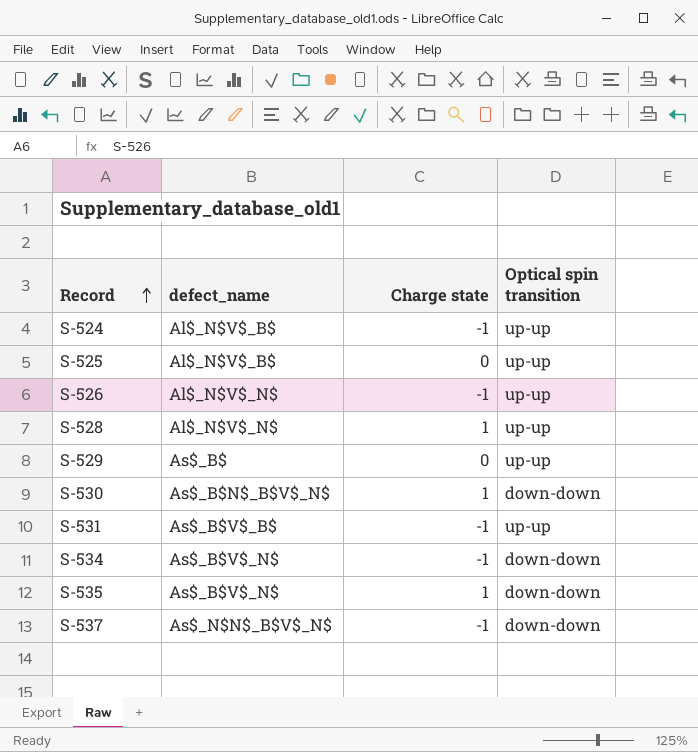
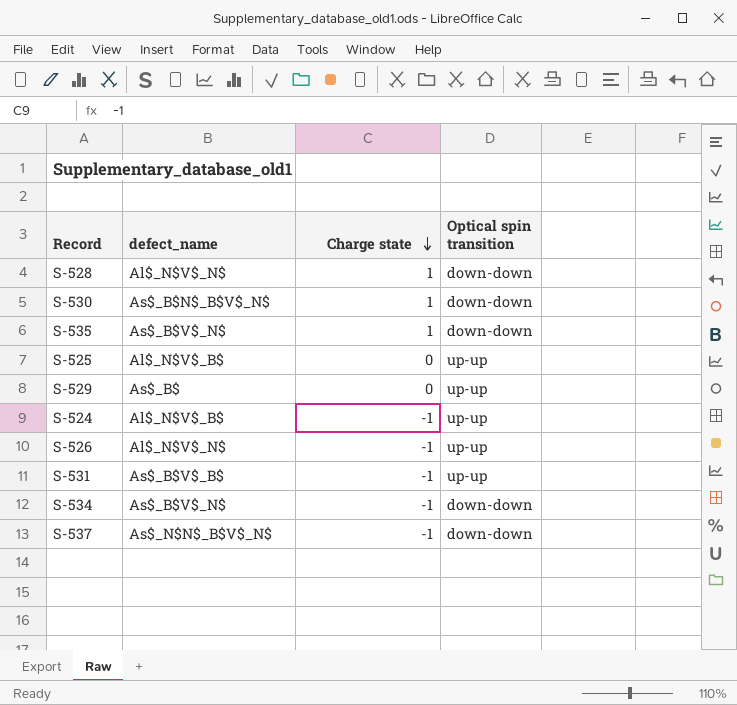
row order: Record ascending -> Charge state descending
S-528 | Optical spin transition: up-up -> down-down

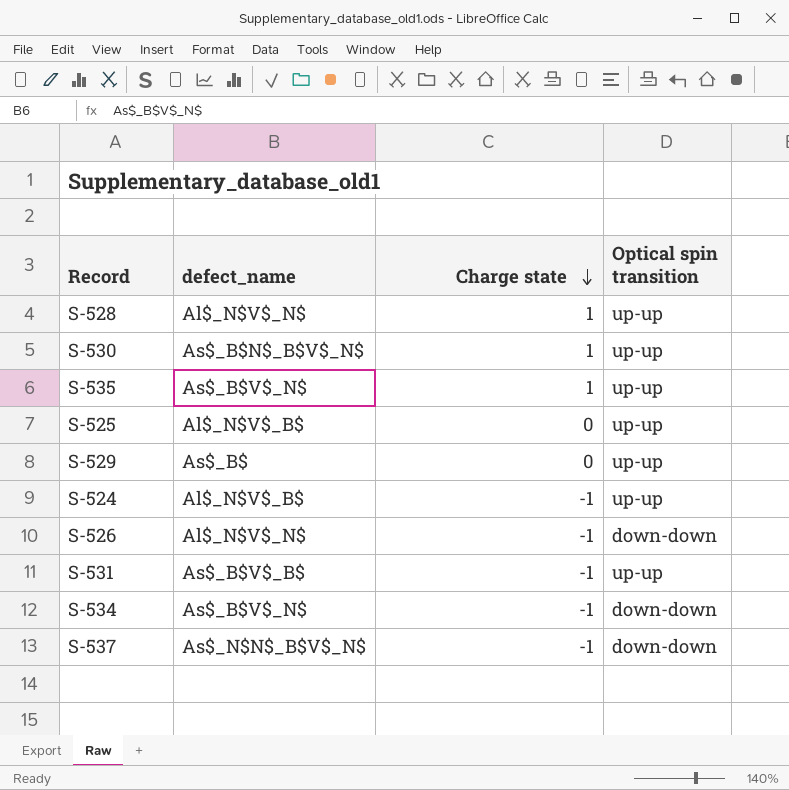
S-528 | Optical spin transition: down-down -> up-up
S-530 | Optical spin transition: down-down -> up-up
S-535 | Optical spin transition: down-down -> up-up
S-526 | Optical spin transition: up-up -> down-down

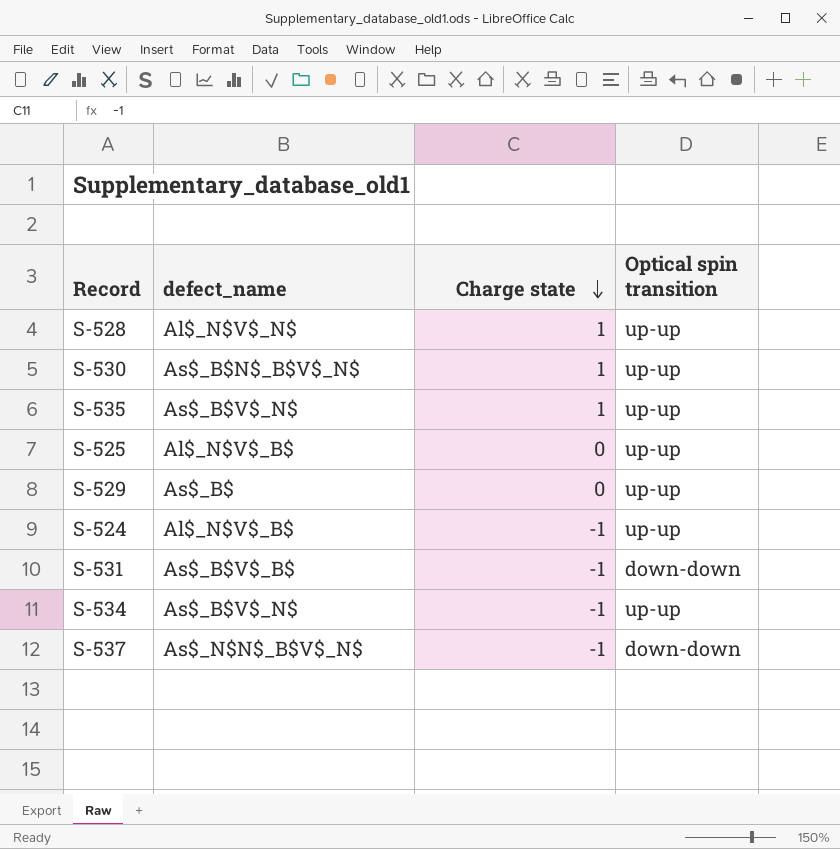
row S-526: Al$_N$V$_N$ | -1 | down-down -> none
S-531 | Optical spin transition: up-up -> down-down
S-534 | Optical spin transition: down-down -> up-up

